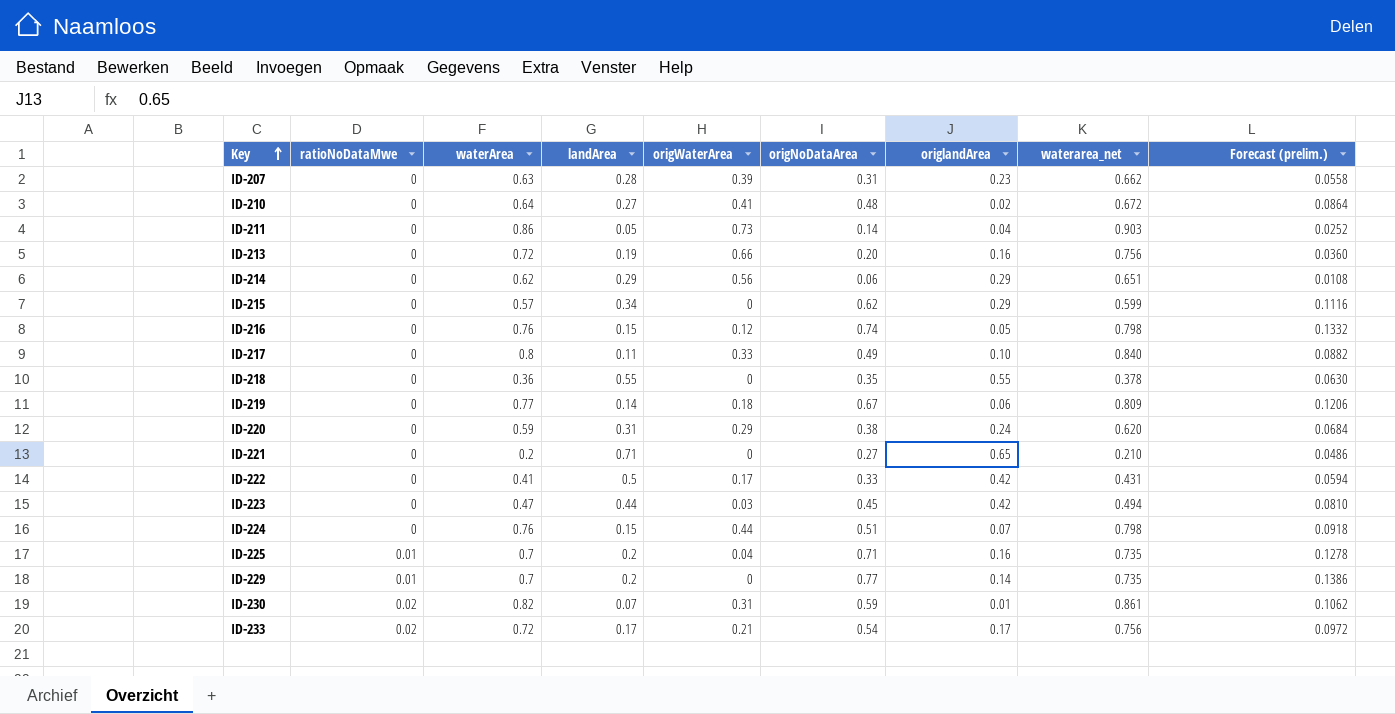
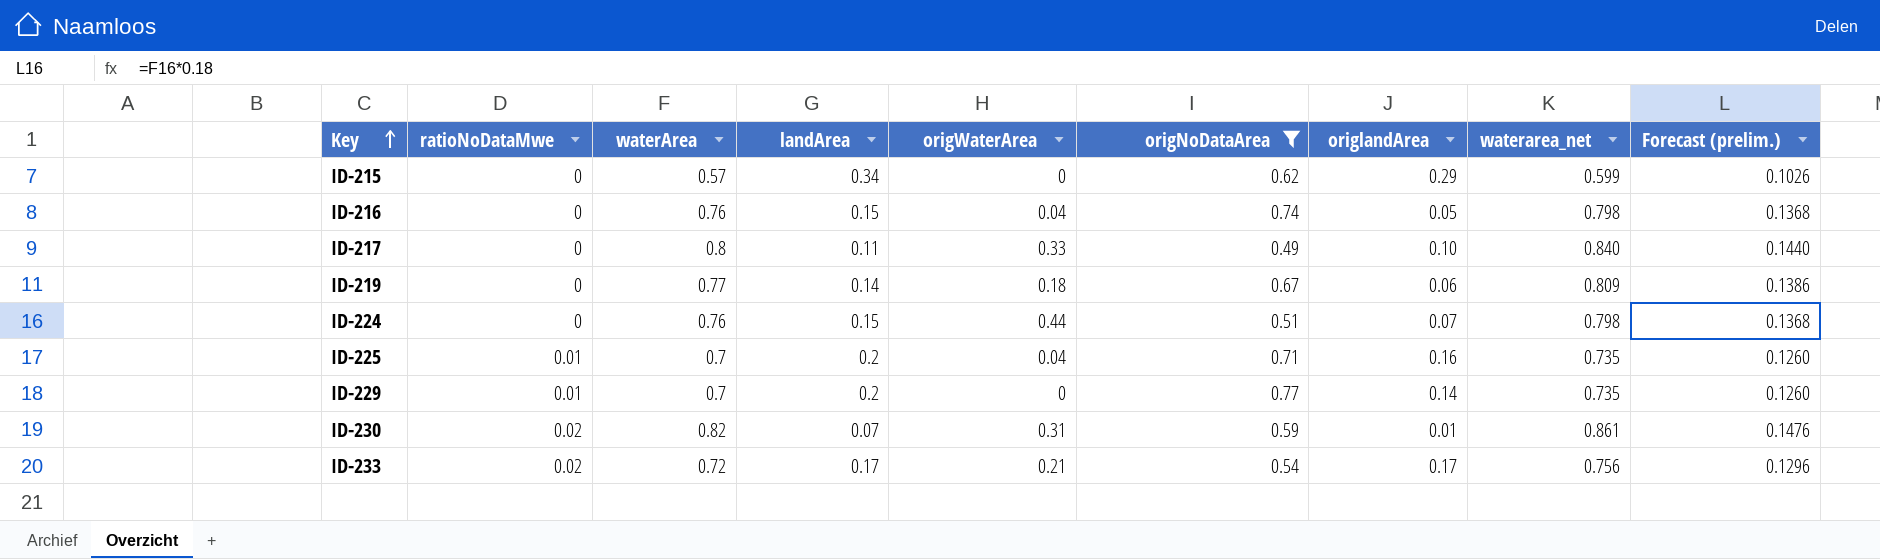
filter: none -> origNoDataArea >= 0.49
column Forecast (prelim.) | formula: [origNoDataArea] * 0.18 -> [waterArea] * 0.18
ID-216 | origWaterArea: 0.12 -> 0.04

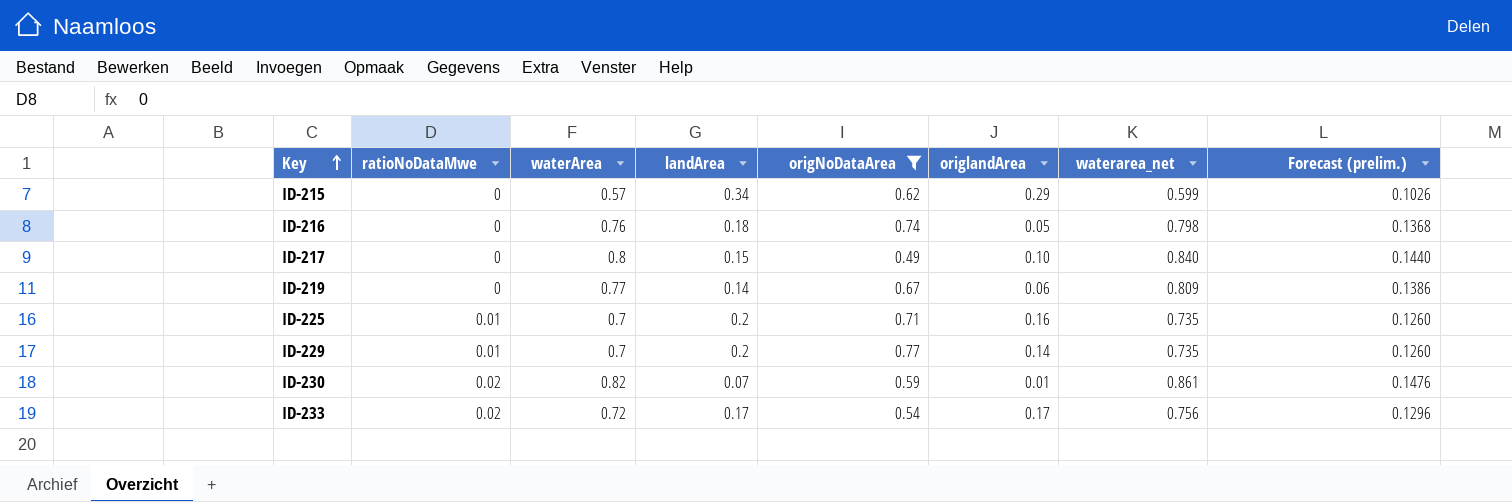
column origWaterArea | position: 5 -> none
row ID-224: 0 | 0.76 | 0.15 | 0.44 | 0.51 | 0.07 | 0.798 | 0.1368 -> none
ID-216 | landArea: 0.15 -> 0.18
ID-217 | landArea: 0.11 -> 0.15

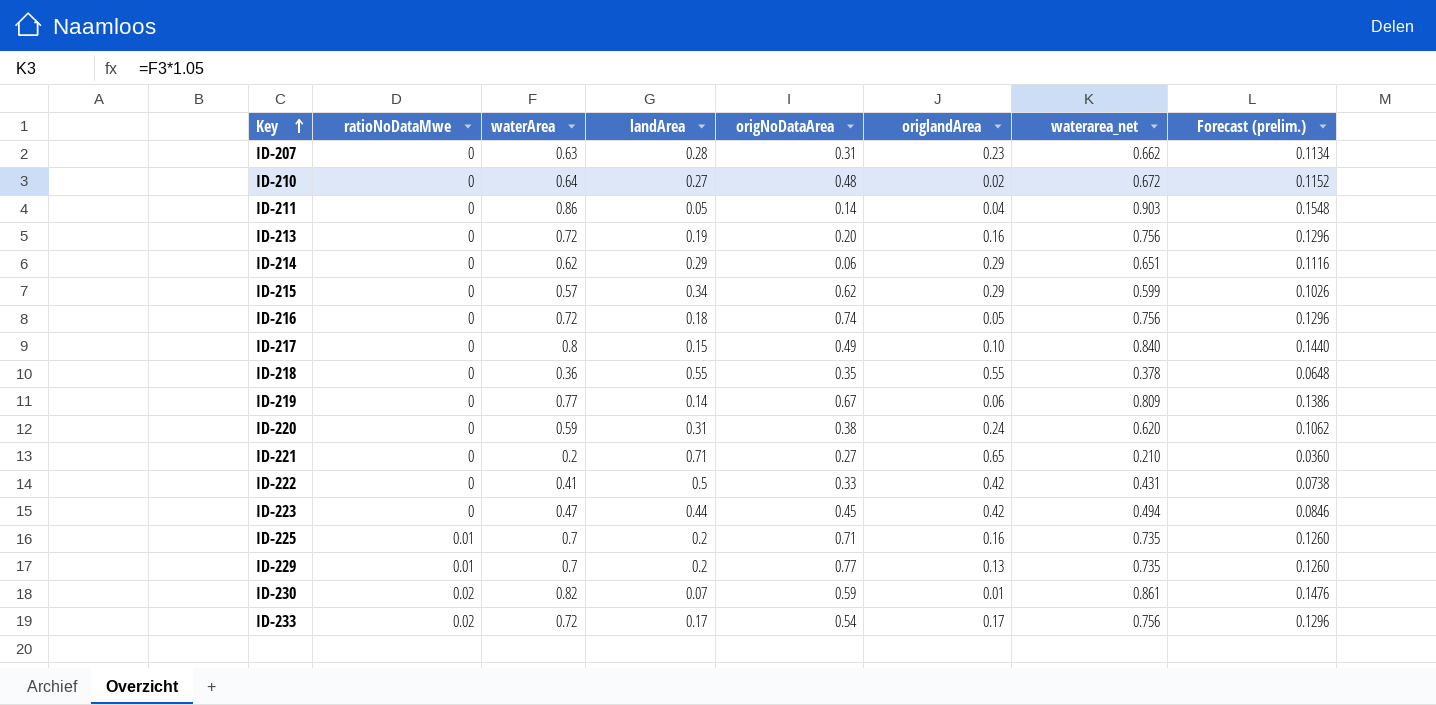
filter: origNoDataArea >= 0.49 -> none
ID-216 | waterArea: 0.76 -> 0.72
ID-216 | waterarea_net: 0.798 -> 0.756
ID-216 | Forecast (prelim.): 0.1368 -> 0.1296
ID-229 | origlandArea: 0.14 -> 0.13

